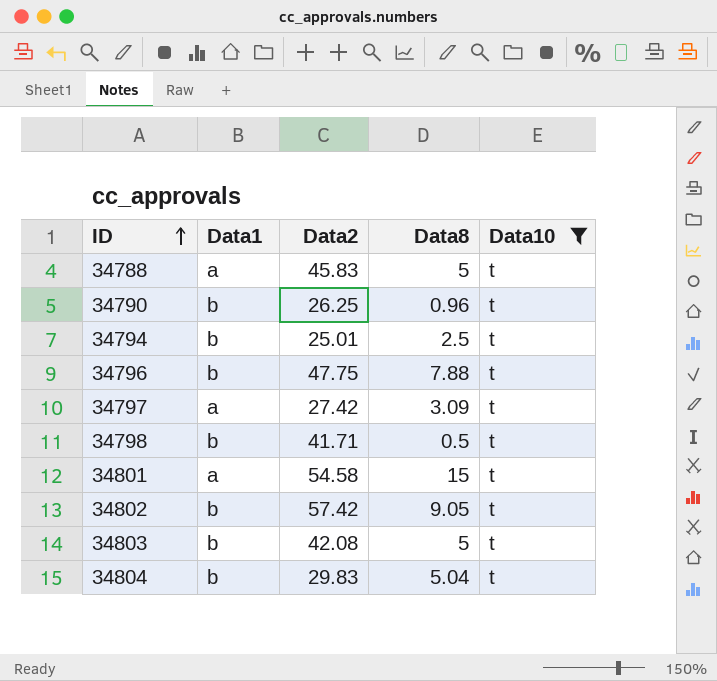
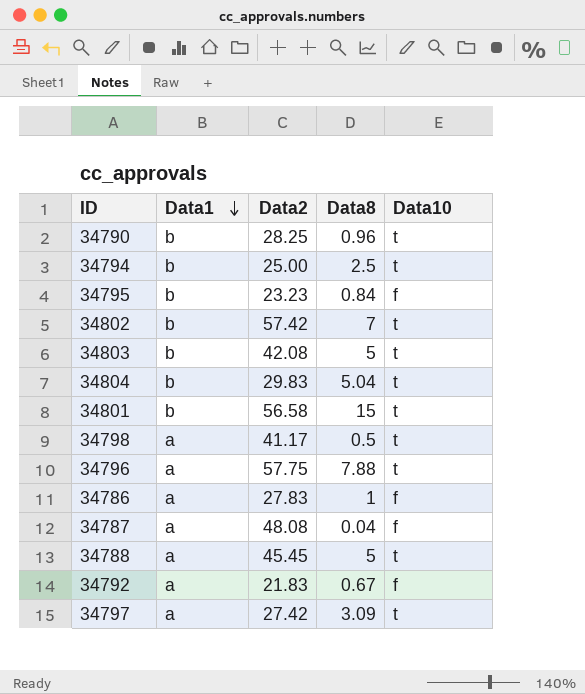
filter: Data10 = t -> none
row order: ID ascending -> Data1 descending
34790 | Data2: 26.25 -> 28.25
34794 | Data2: 25.01 -> 25.00
34802 | Data8: 9.05 -> 7
34801 | Data1: a -> b
34801 | Data2: 54.58 -> 56.58
34798 | Data1: b -> a
34798 | Data2: 41.71 -> 41.17
34796 | Data1: b -> a
34796 | Data2: 47.75 -> 57.75
34788 | Data2: 45.83 -> 45.45

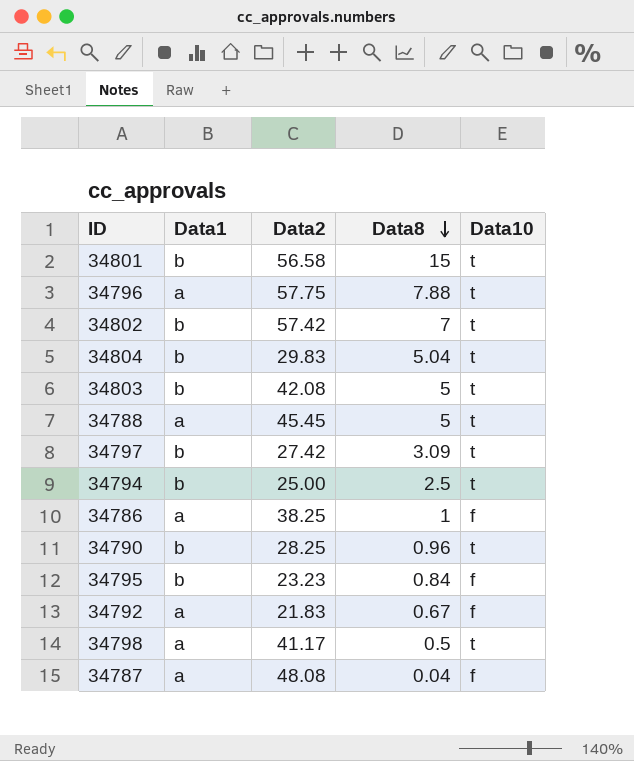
row order: Data1 descending -> Data8 descending
34797 | Data1: a -> b
34786 | Data2: 27.83 -> 38.25

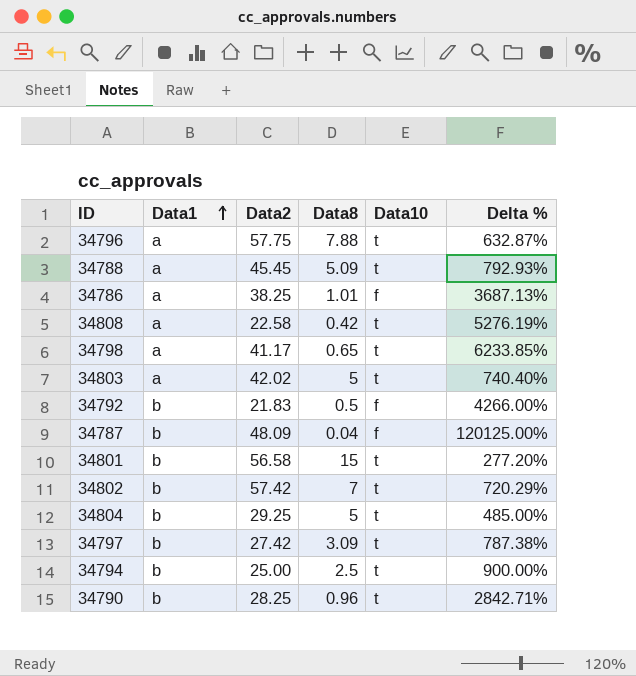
row order: Data8 descending -> Data1 ascending
column Delta % | formula: none -> ([Data2] - [Data8]) / [Data8]
row 34795: b | 23.23 | 0.84 | f -> none
34788 | Data8: 5 -> 5.09
34786 | Data8: 1 -> 1.01
row 34808: none -> a | 22.58 | 0.42 | t | 5276.19%
34798 | Data8: 0.5 -> 0.65
34803 | Data1: b -> a
34803 | Data2: 42.08 -> 42.02
34792 | Data1: a -> b
34792 | Data8: 0.67 -> 0.5
34787 | Data1: a -> b
34787 | Data2: 48.08 -> 48.09
34804 | Data2: 29.83 -> 29.25
34804 | Data8: 5.04 -> 5

